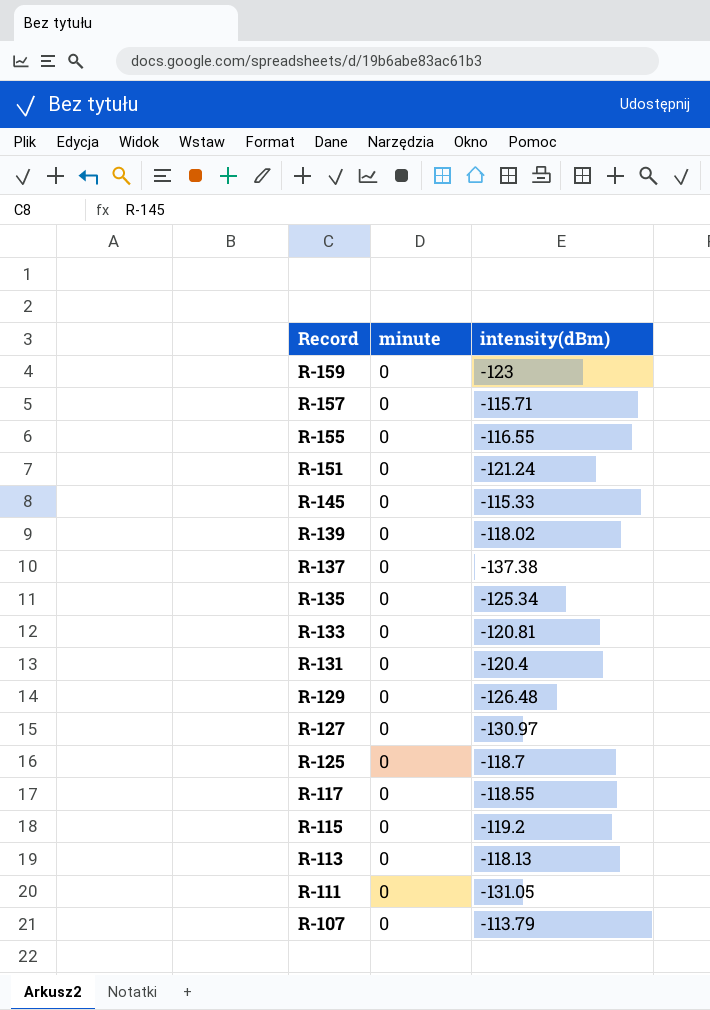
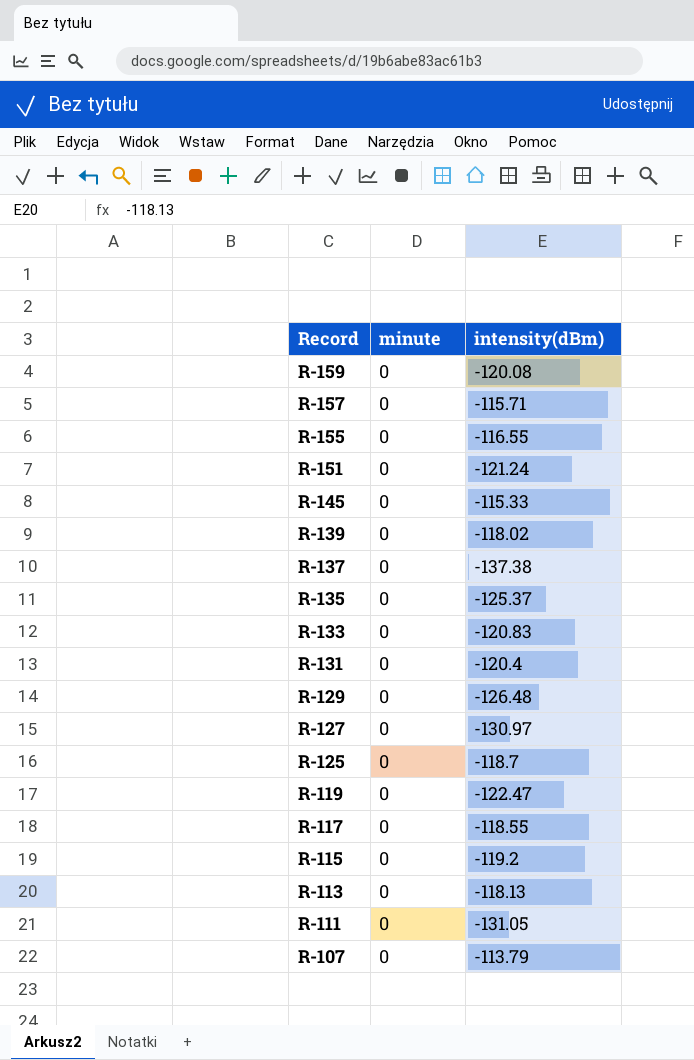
R-159 | intensity(dBm): -123 -> -120.08
R-135 | intensity(dBm): -125.34 -> -125.37
R-133 | intensity(dBm): -120.81 -> -120.83
row R-119: none -> 0 | -122.47

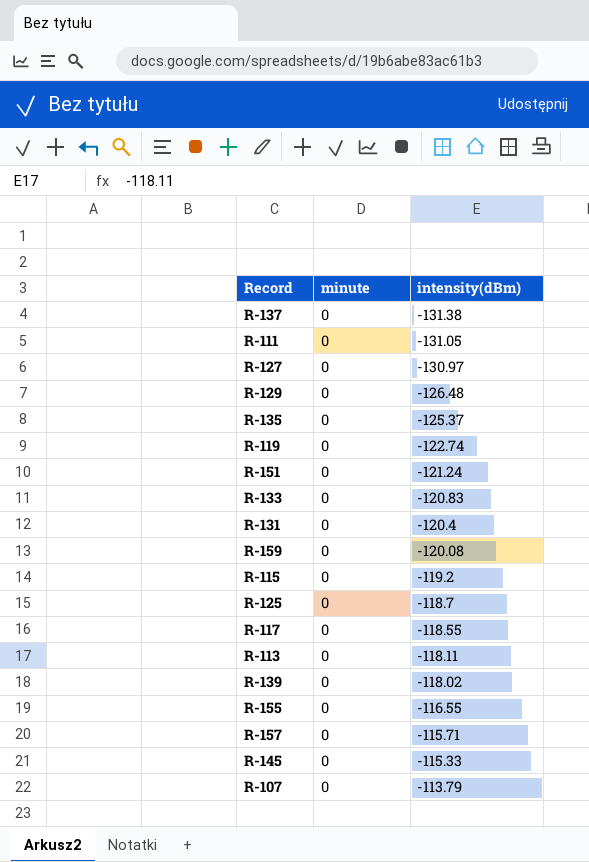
row order: Record descending -> intensity(dBm) ascending
R-137 | intensity(dBm): -137.38 -> -131.38
R-119 | intensity(dBm): -122.47 -> -122.74
R-113 | intensity(dBm): -118.13 -> -118.11

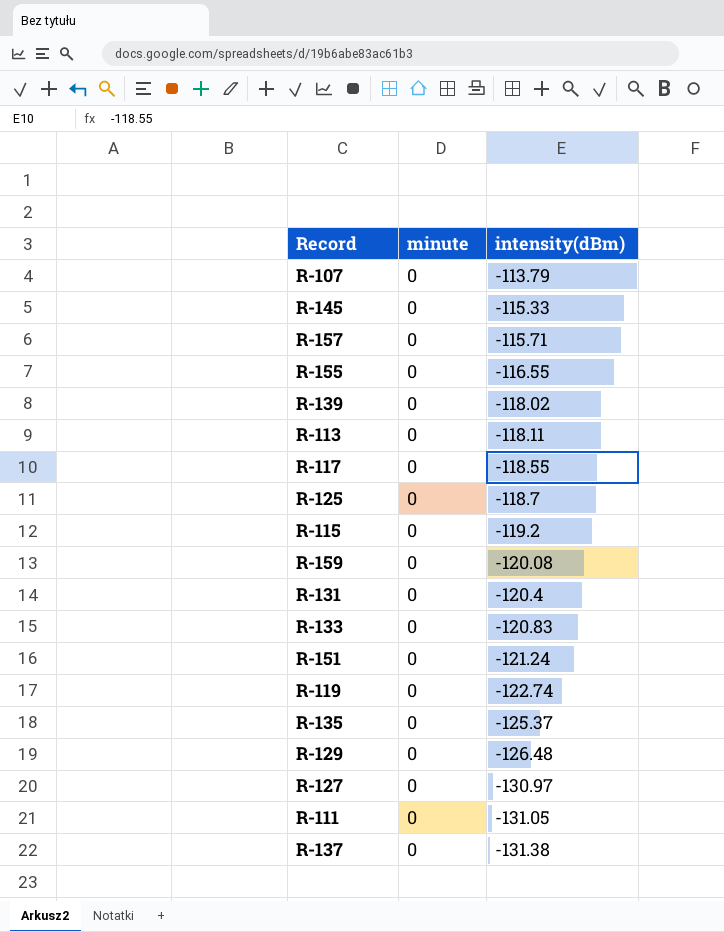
row order: intensity(dBm) ascending -> intensity(dBm) descending

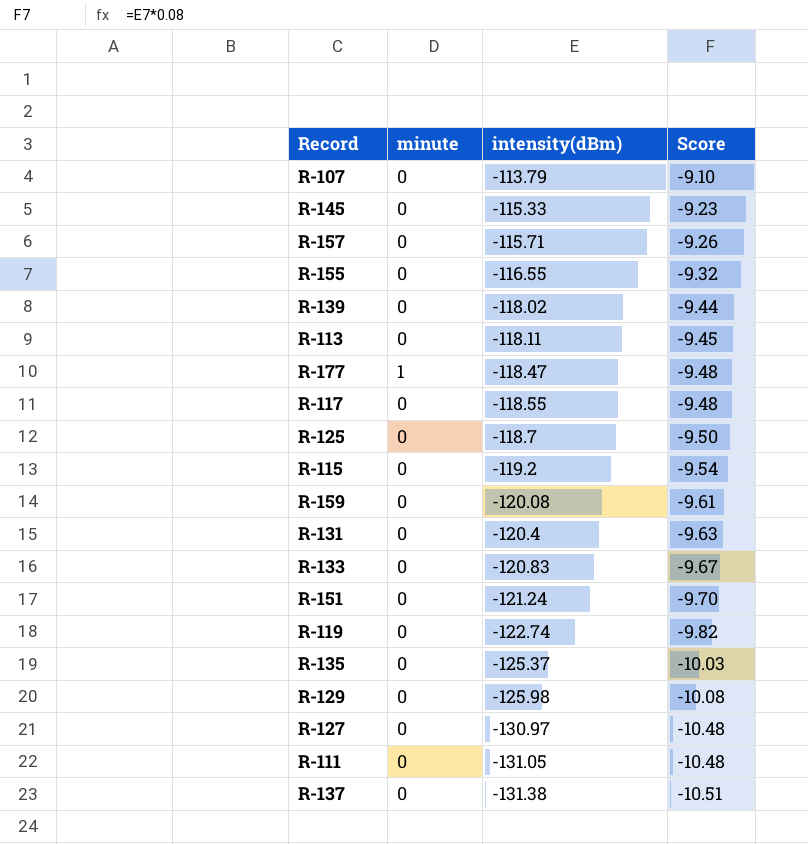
column Score | formula: none -> [intensity(dBm)] * 0.08
row R-177: none -> 1 | -118.47 | -9.48
R-129 | intensity(dBm): -126.48 -> -125.98

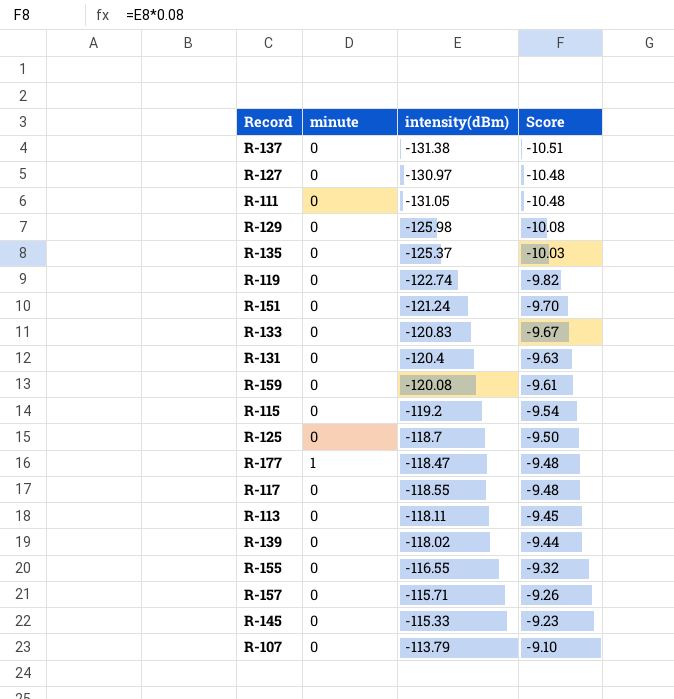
row order: intensity(dBm) descending -> Score ascending

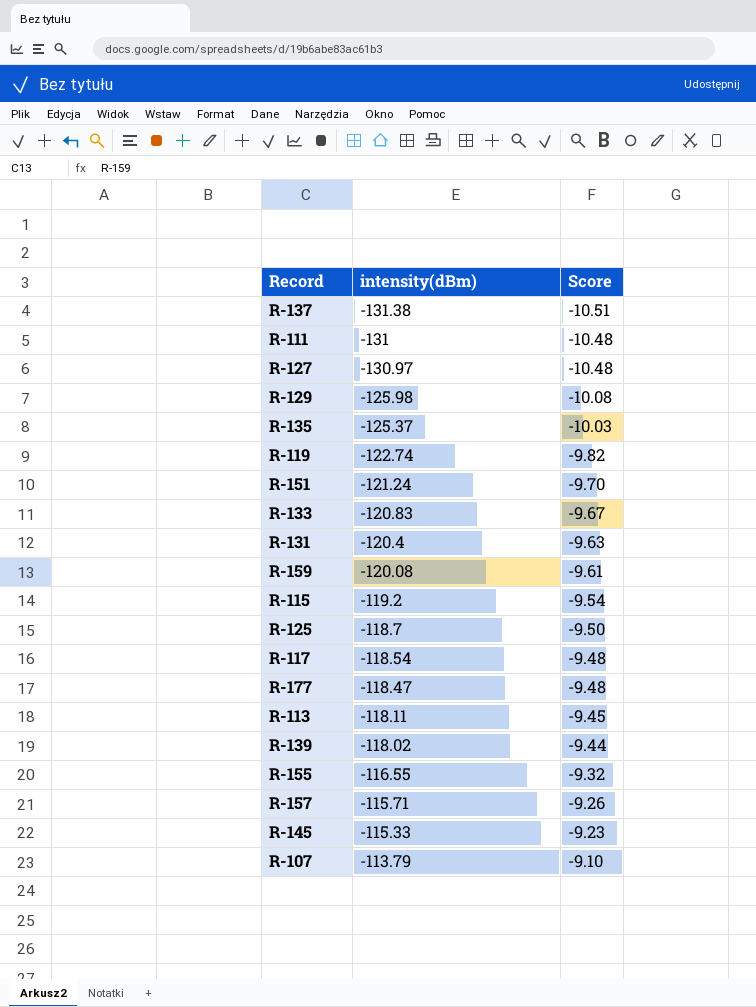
row order: Score ascending -> intensity(dBm) ascending
column minute | position: 2 -> none
R-111 | intensity(dBm): -131.05 -> -131
R-117 | intensity(dBm): -118.55 -> -118.54

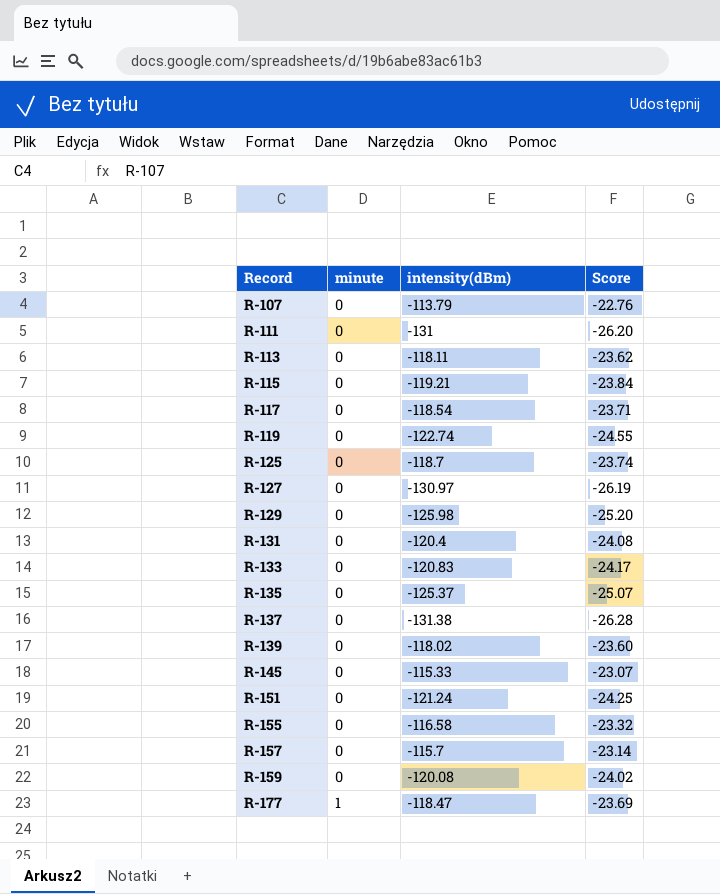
row order: intensity(dBm) ascending -> Record ascending
column minute | position: none -> 2
column Score | formula: [intensity(dBm)] * 0.08 -> [intensity(dBm)] * 0.2
R-115 | intensity(dBm): -119.2 -> -119.21
R-155 | intensity(dBm): -116.55 -> -116.58
R-157 | intensity(dBm): -115.71 -> -115.7

